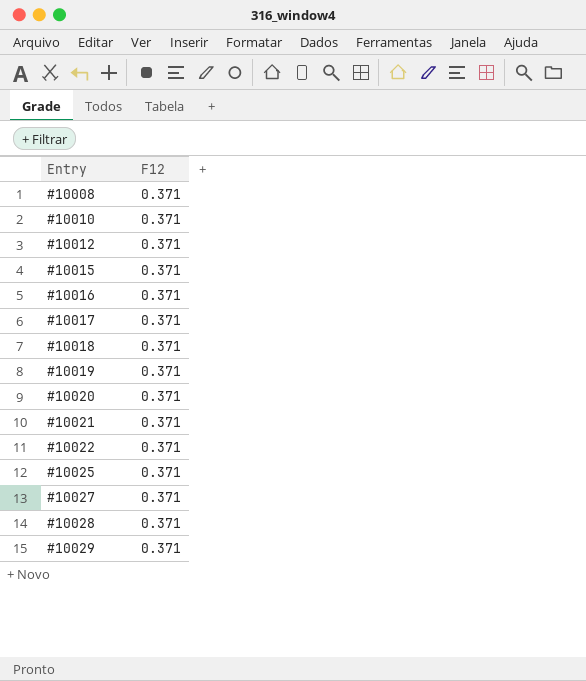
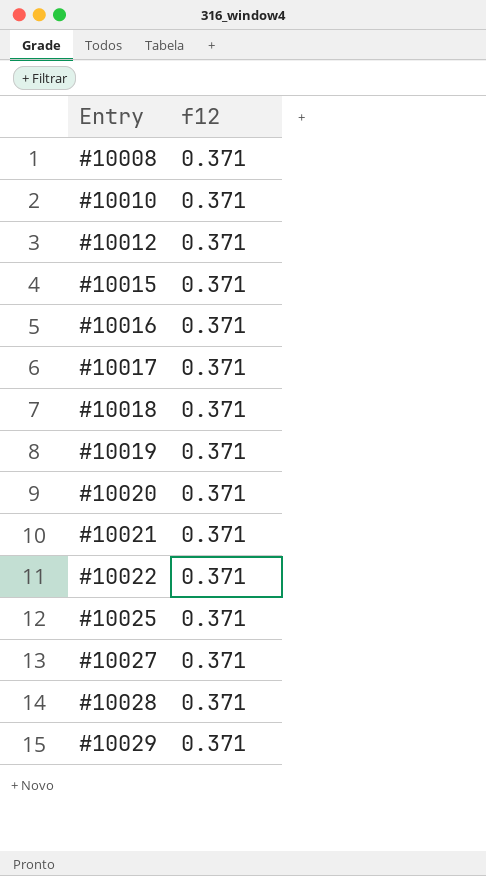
column name: F12 -> f12

